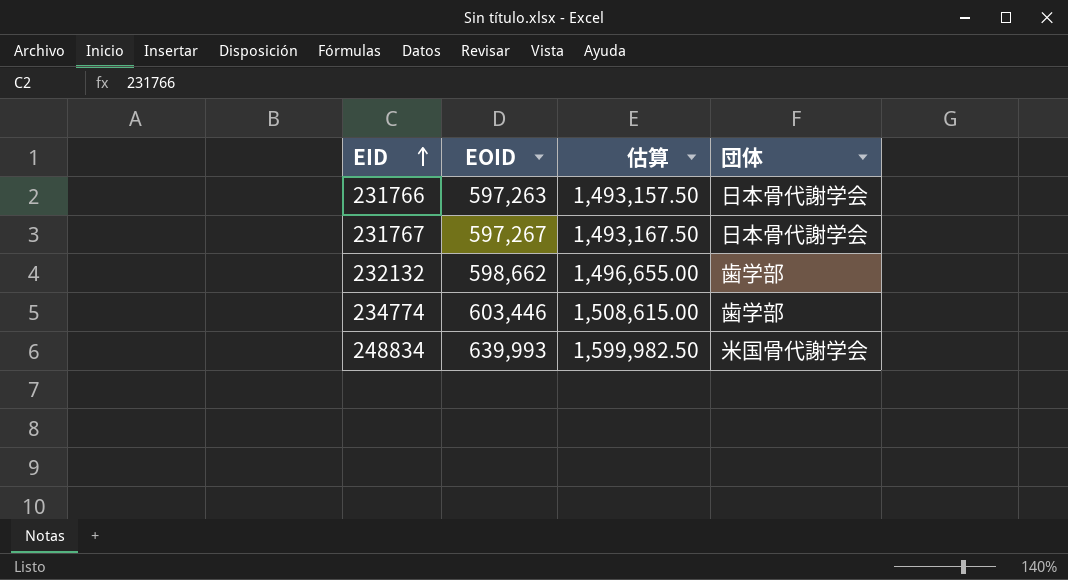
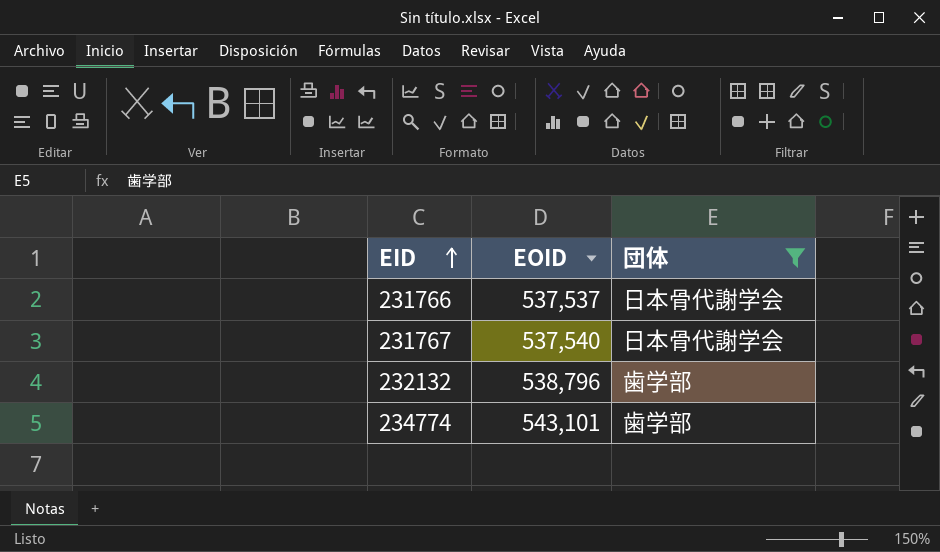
filter: none -> 団体 != 米国骨代謝学会
column 估算 | formula: [EOID] * 2.5 -> none
231766 | EOID: 597,263 -> 537,537
231767 | EOID: 597,267 -> 537,540
232132 | EOID: 598,662 -> 538,796
234774 | EOID: 603,446 -> 543,101

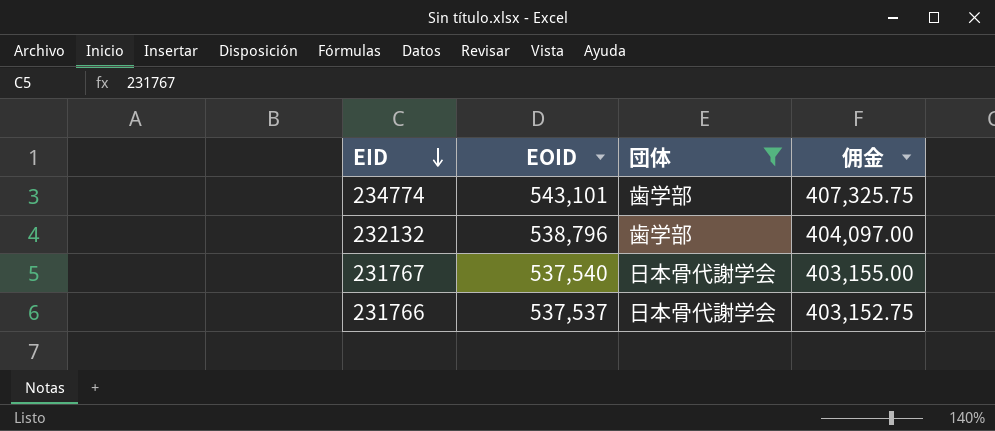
row order: EID ascending -> EID descending
column 佣金 | formula: none -> [EOID] * 0.75

